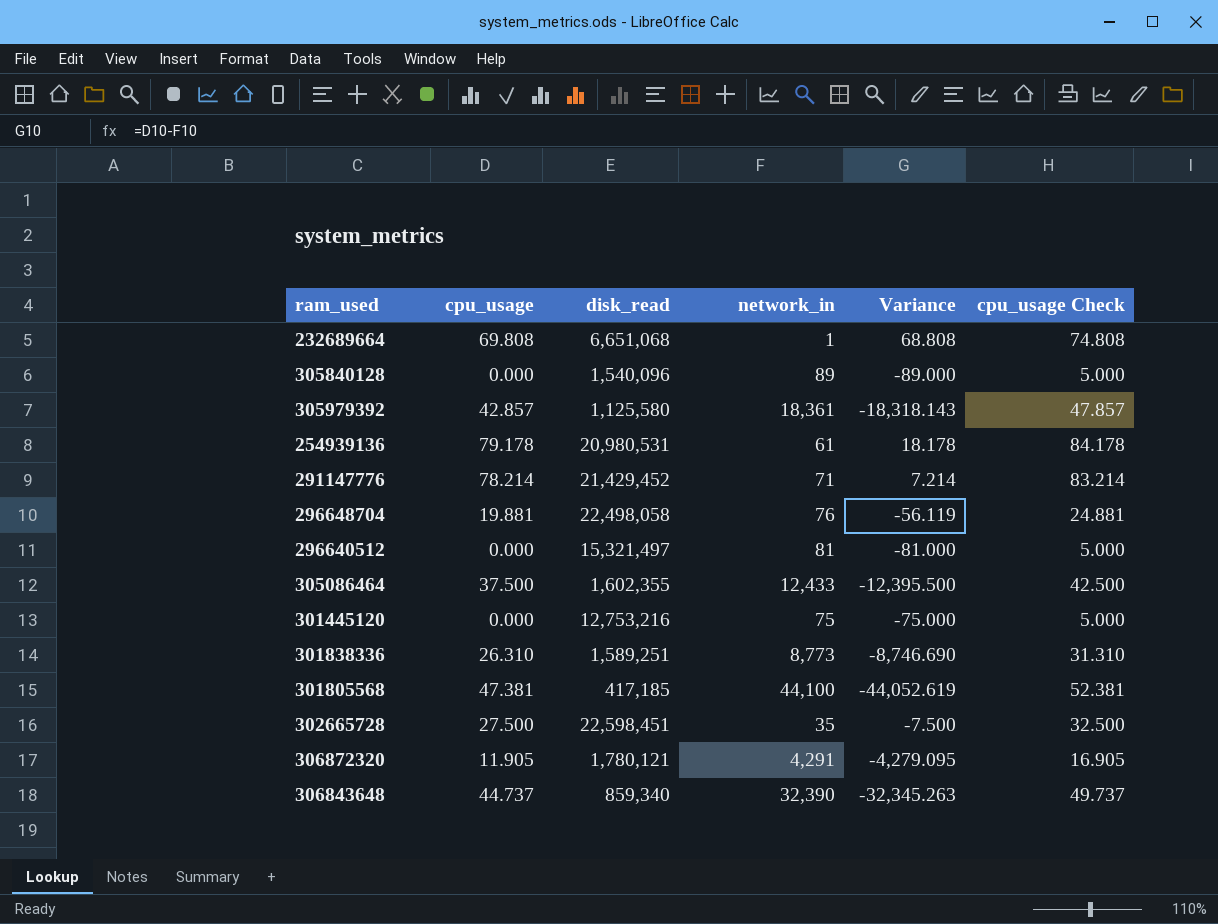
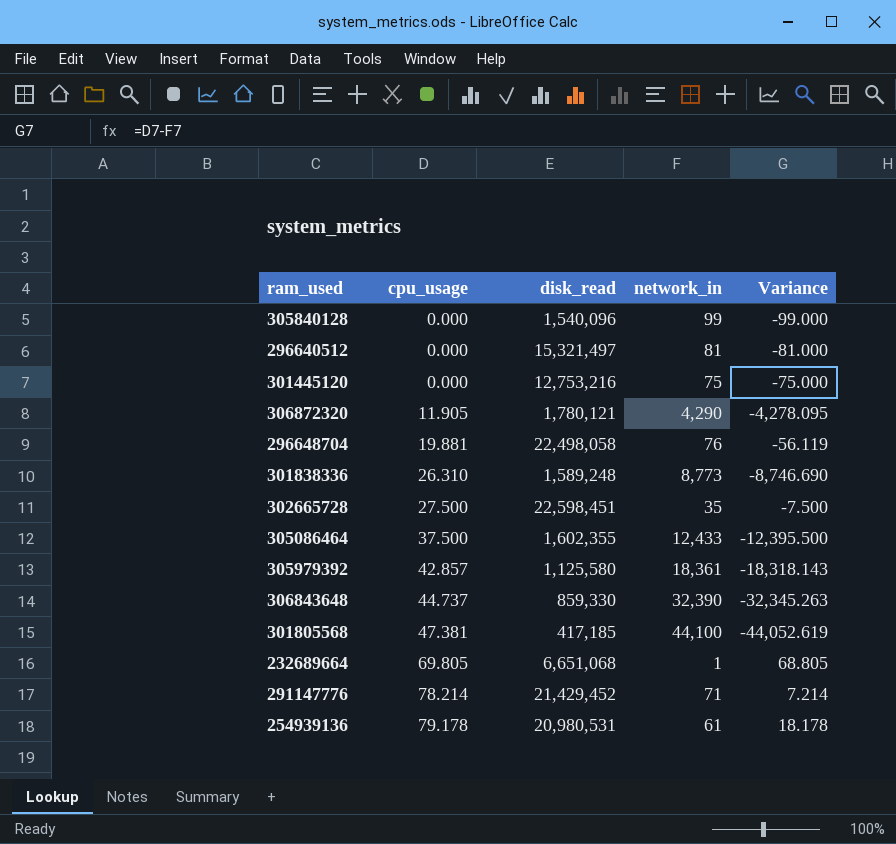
row order: none -> cpu_usage ascending
column cpu_usage Check | formula: [cpu_usage] + 5 -> none
305840128 | network_in: 89 -> 99
305840128 | Variance: -89.000 -> -99.000
306872320 | network_in: 4,291 -> 4,290
306872320 | Variance: -4,279.095 -> -4,278.095
301838336 | disk_read: 1,589,251 -> 1,589,248
306843648 | disk_read: 859,340 -> 859,330
232689664 | cpu_usage: 69.808 -> 69.805
232689664 | Variance: 68.808 -> 68.805

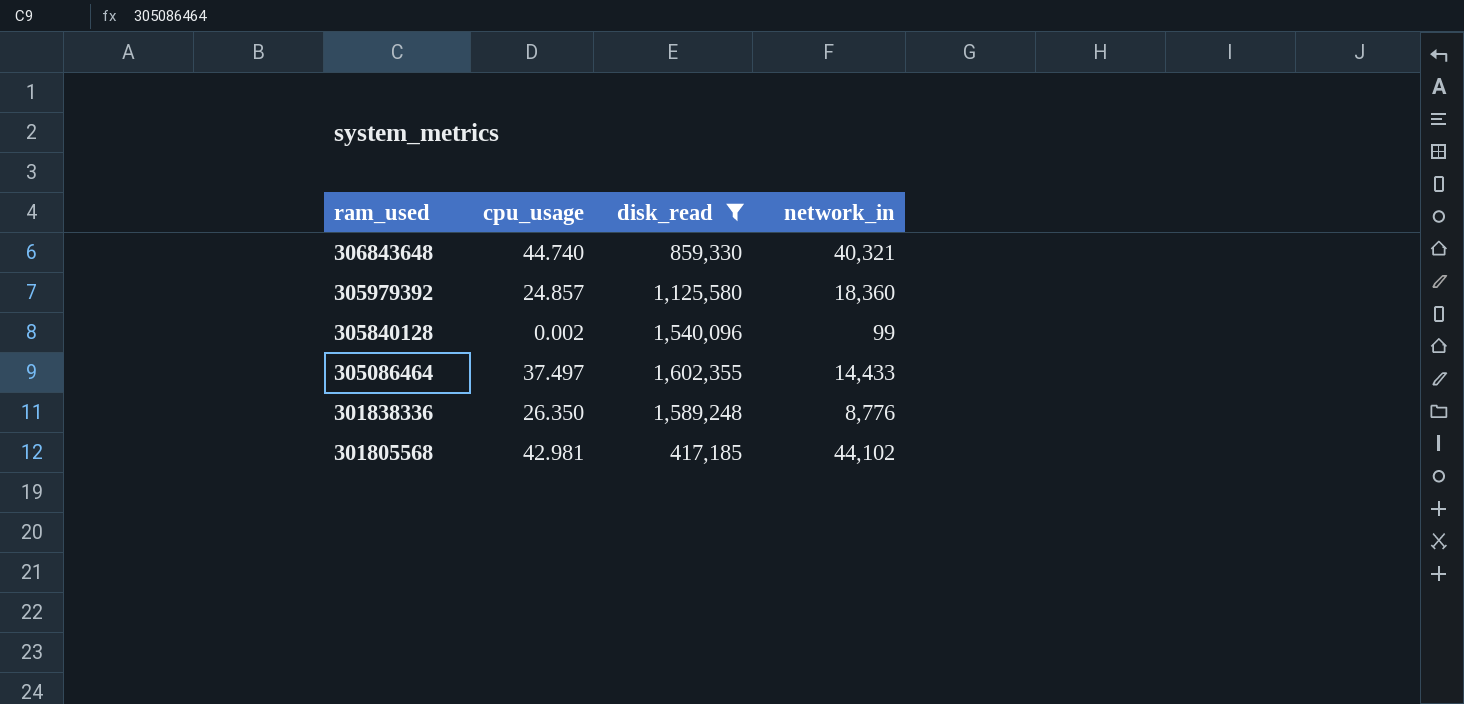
filter: none -> disk_read <= 1,602,355
row order: cpu_usage ascending -> ram_used descending
column Variance | formula: [cpu_usage] - [network_in] -> none
306843648 | cpu_usage: 44.737 -> 44.740
306843648 | network_in: 32,390 -> 40,321
305979392 | cpu_usage: 42.857 -> 24.857
305979392 | network_in: 18,361 -> 18,360
305840128 | cpu_usage: 0.000 -> 0.002
305086464 | cpu_usage: 37.500 -> 37.497
305086464 | network_in: 12,433 -> 14,433
301838336 | cpu_usage: 26.310 -> 26.350
301838336 | network_in: 8,773 -> 8,776
301805568 | cpu_usage: 47.381 -> 42.981
301805568 | network_in: 44,100 -> 44,102

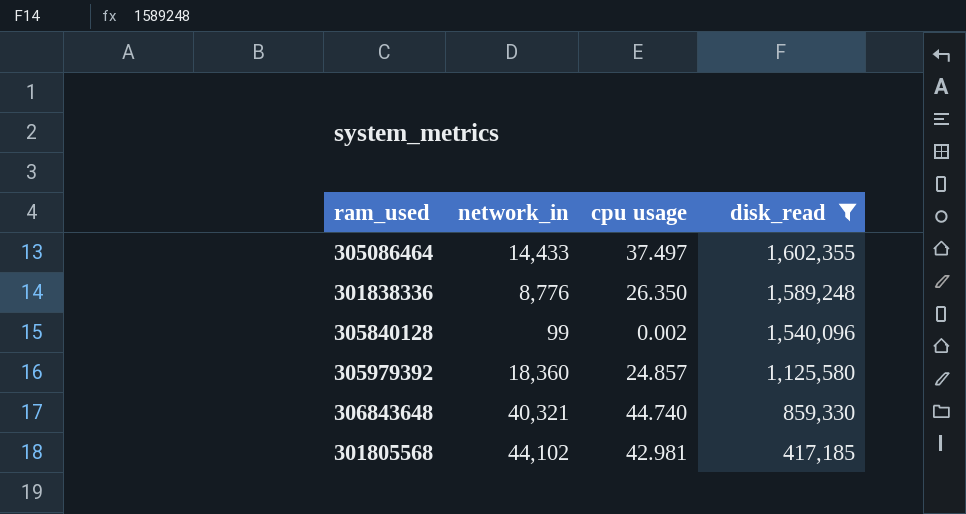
row order: ram_used descending -> disk_read descending
column network_in | position: 4 -> 2
column name: cpu_usage -> cpu usage

